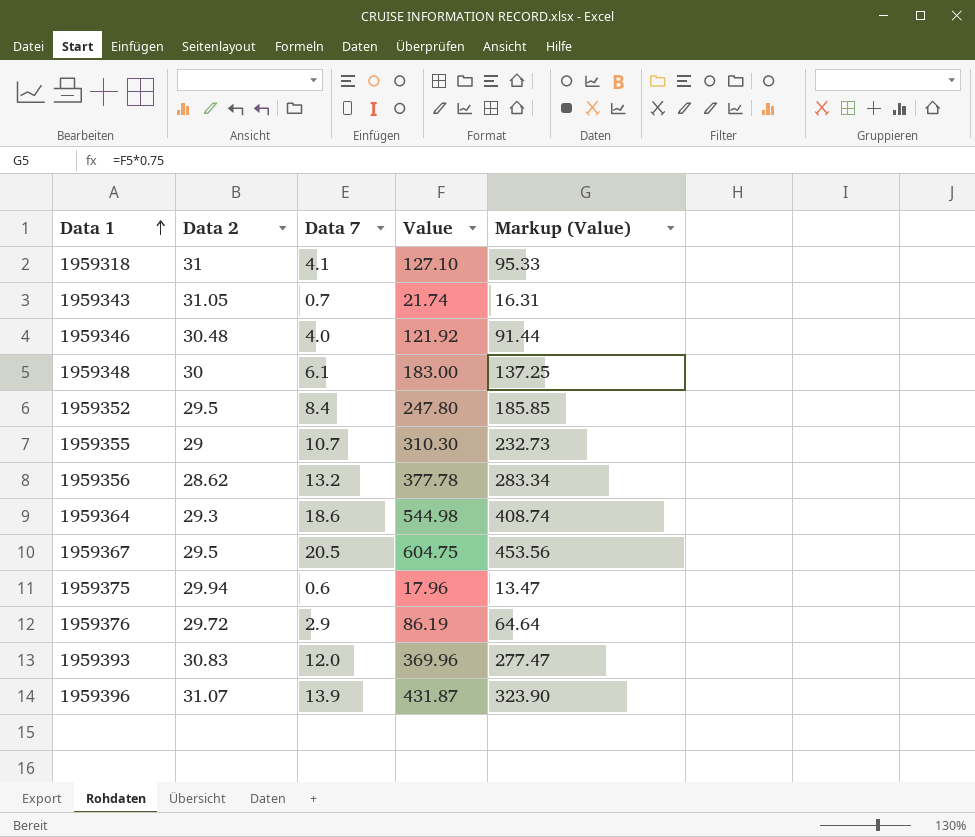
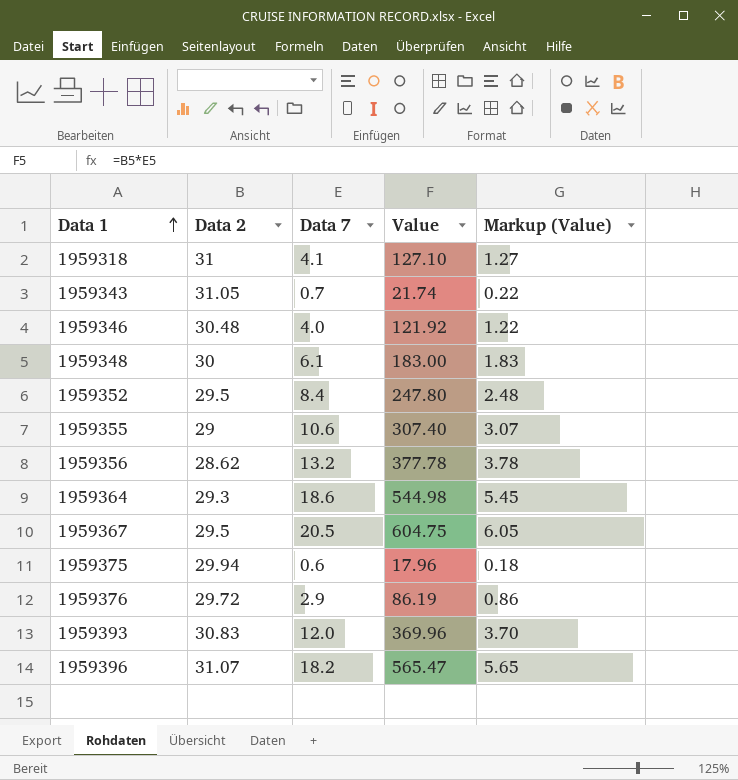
column Markup (Value) | formula: [Value] * 0.75 -> [Value] * 0.01
1959355 | Data 7: 10.7 -> 10.6
1959355 | Value: 310.30 -> 307.40
1959396 | Data 7: 13.9 -> 18.2
1959396 | Value: 431.87 -> 565.47

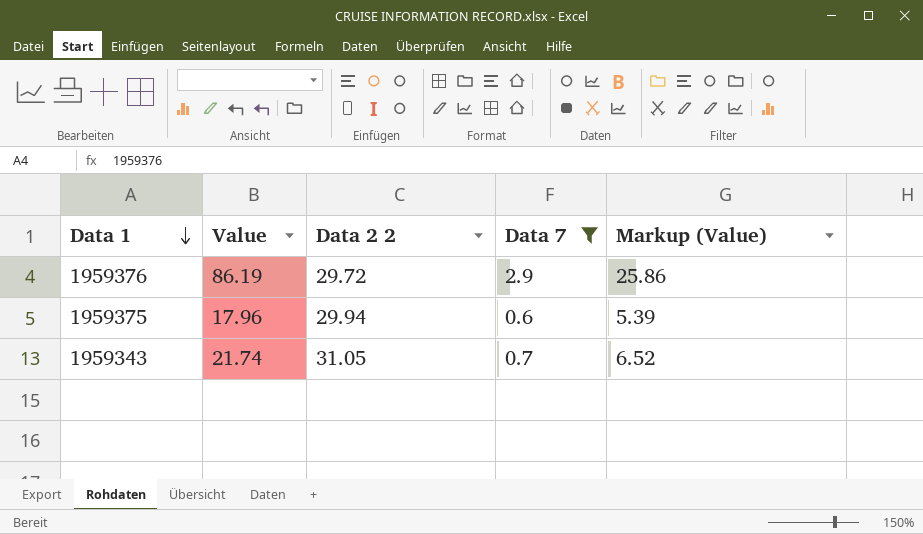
filter: none -> Data 7 <= 2.9
row order: Data 1 ascending -> Data 1 descending
column Value | position: 4 -> 2
column name: Data 2 -> Data 2 2
column Markup (Value) | formula: [Value] * 0.01 -> [Value] * 0.3

